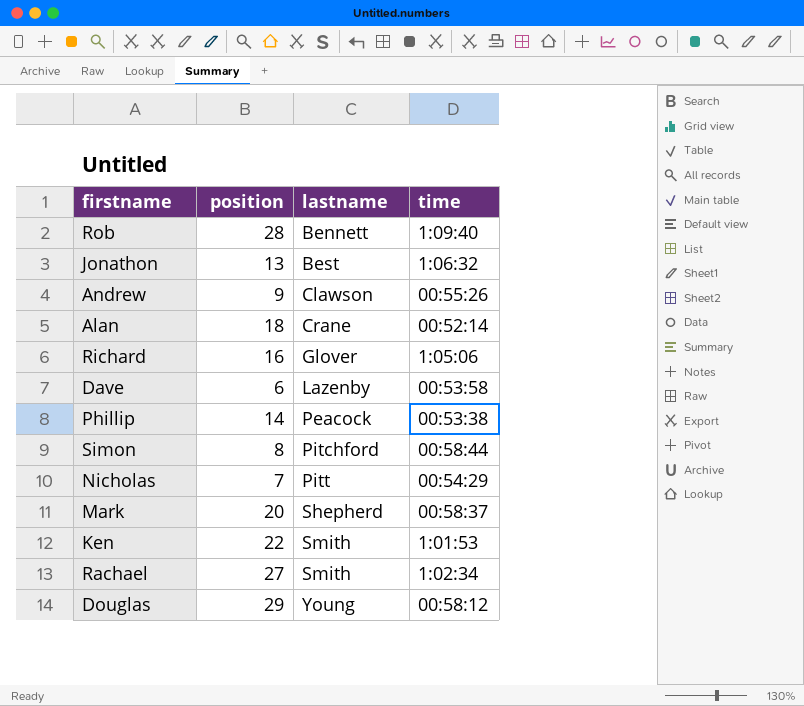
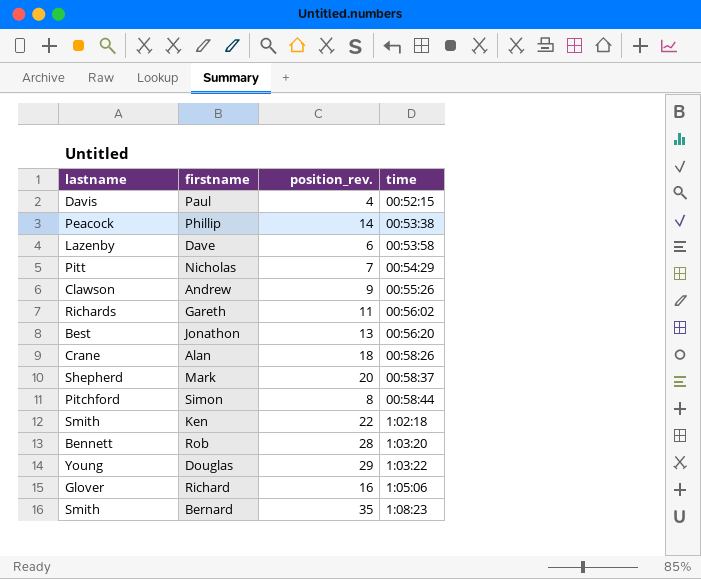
row order: lastname ascending -> time ascending
column lastname | position: 3 -> 1
column name: position -> position_rev.
row Rachael: 27 | Smith | 1:02:34 -> none
row Paul: none -> Davis | 4 | 00:52:15
row Gareth: none -> Richards | 11 | 00:56:02
Jonathon | time: 1:06:32 -> 00:56:20
Alan | time: 00:52:14 -> 00:58:26
Ken | time: 1:01:53 -> 1:02:18
Rob | time: 1:09:40 -> 1:03:20
Douglas | time: 00:58:12 -> 1:03:22
row Bernard: none -> Smith | 35 | 1:08:23

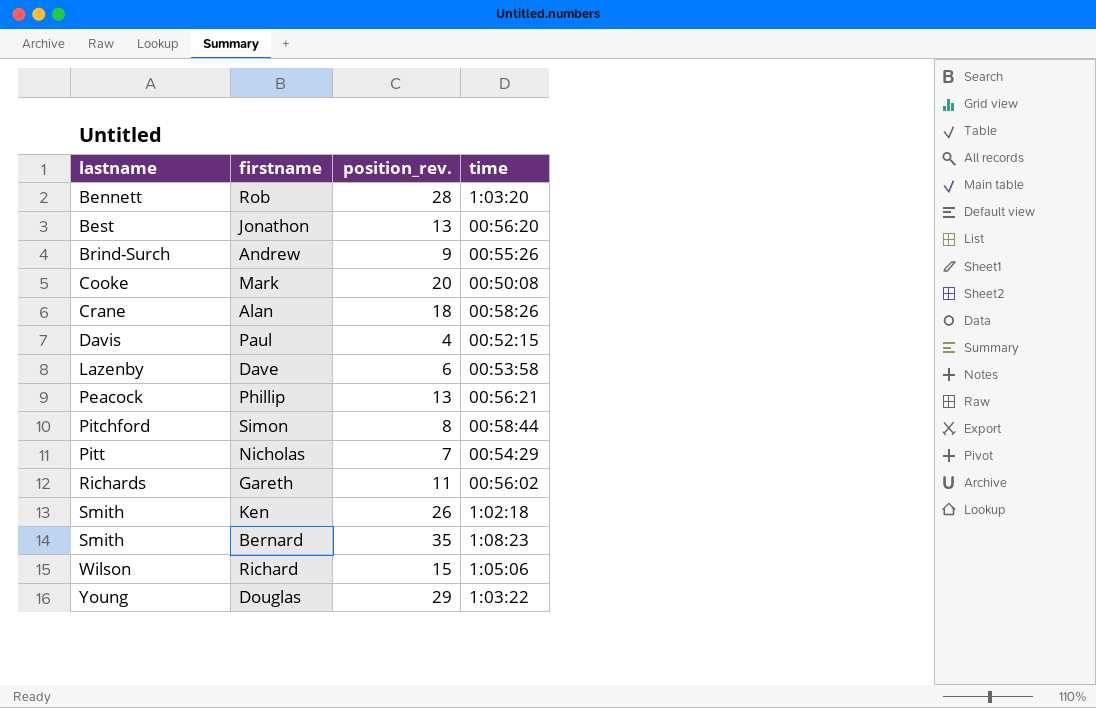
row order: time ascending -> lastname ascending
Andrew | lastname: Clawson -> Brind-Surch
Mark | lastname: Shepherd -> Cooke
Mark | time: 00:58:37 -> 00:50:08
Phillip | position_rev.: 14 -> 13
Phillip | time: 00:53:38 -> 00:56:21
Ken | position_rev.: 22 -> 26
Richard | lastname: Glover -> Wilson
Richard | position_rev.: 16 -> 15

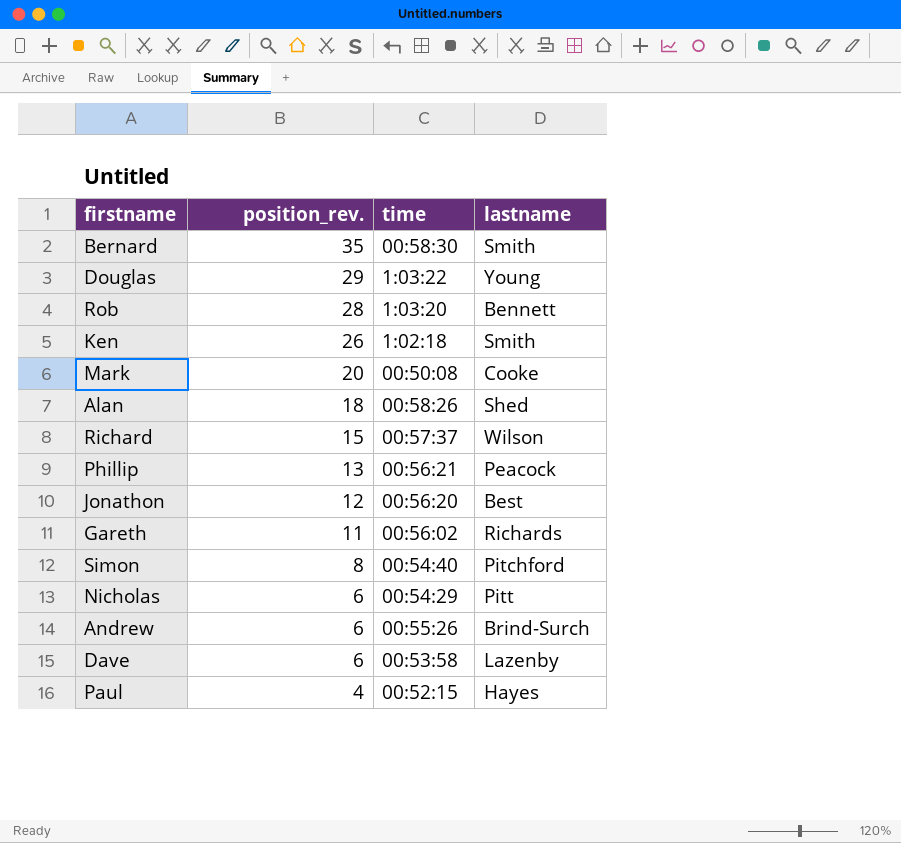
row order: lastname ascending -> position_rev. descending
column lastname | position: 1 -> 4
Bernard | time: 1:08:23 -> 00:58:30
Alan | lastname: Crane -> Shed
Richard | time: 1:05:06 -> 00:57:37
Jonathon | position_rev.: 13 -> 12
Simon | time: 00:58:44 -> 00:54:40
Nicholas | position_rev.: 7 -> 6
Andrew | position_rev.: 9 -> 6
Paul | lastname: Davis -> Hayes

